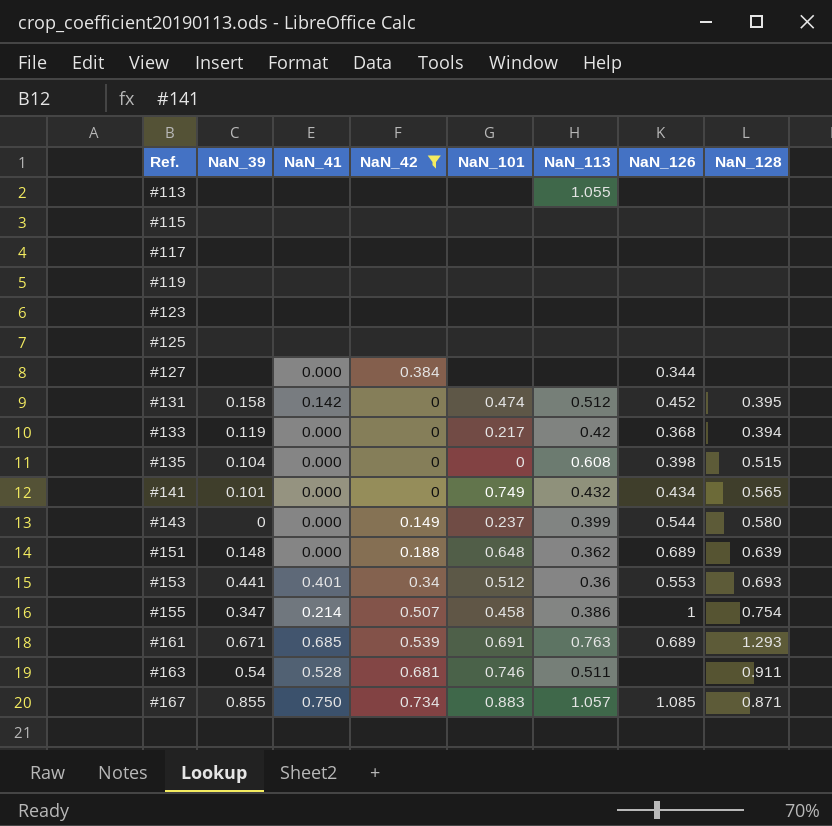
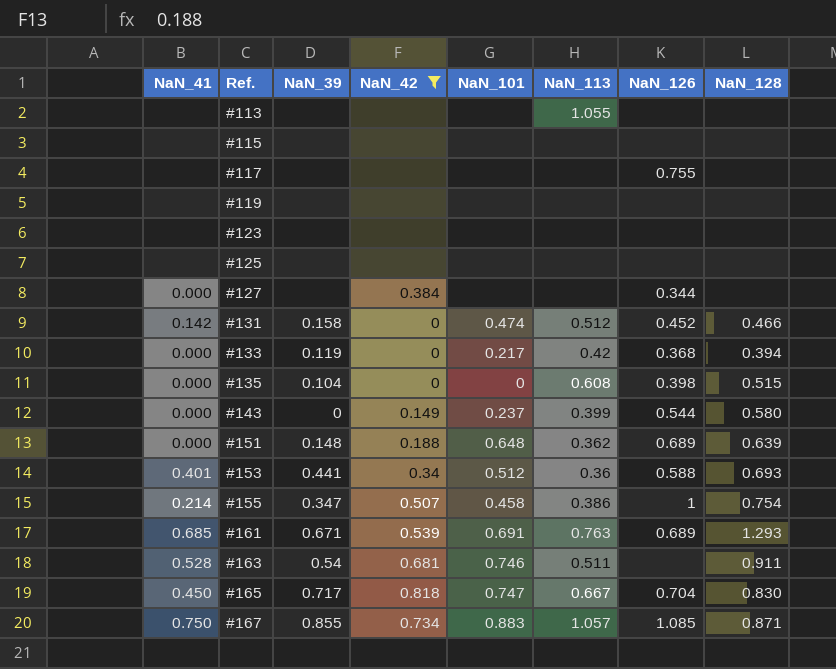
column NaN_41 | position: 3 -> 1
row #141: 0.101 | 0.000 | 0 | 0.749 | 0.432 | 0.434 | 0.565 -> none
#117 | NaN_126: none -> 0.755
#131 | NaN_128: 0.395 -> 0.466
#153 | NaN_126: 0.553 -> 0.588
row #165: none -> 0.450 | 0.717 | 0.818 | 0.747 | 0.667 | 0.704 | 0.830

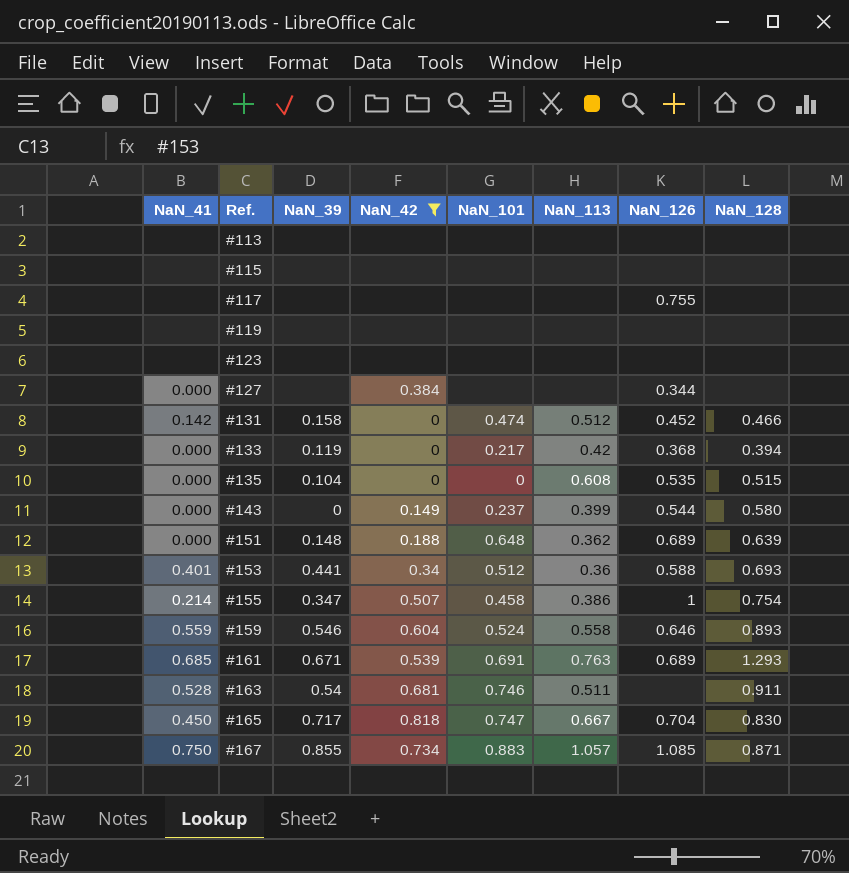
row #125: none | none | none | none | none | none | none -> none
#113 | NaN_113: 1.055 -> none
#135 | NaN_126: 0.398 -> 0.535
row #159: none -> 0.559 | 0.546 | 0.604 | 0.524 | 0.558 | 0.646 | 0.893

